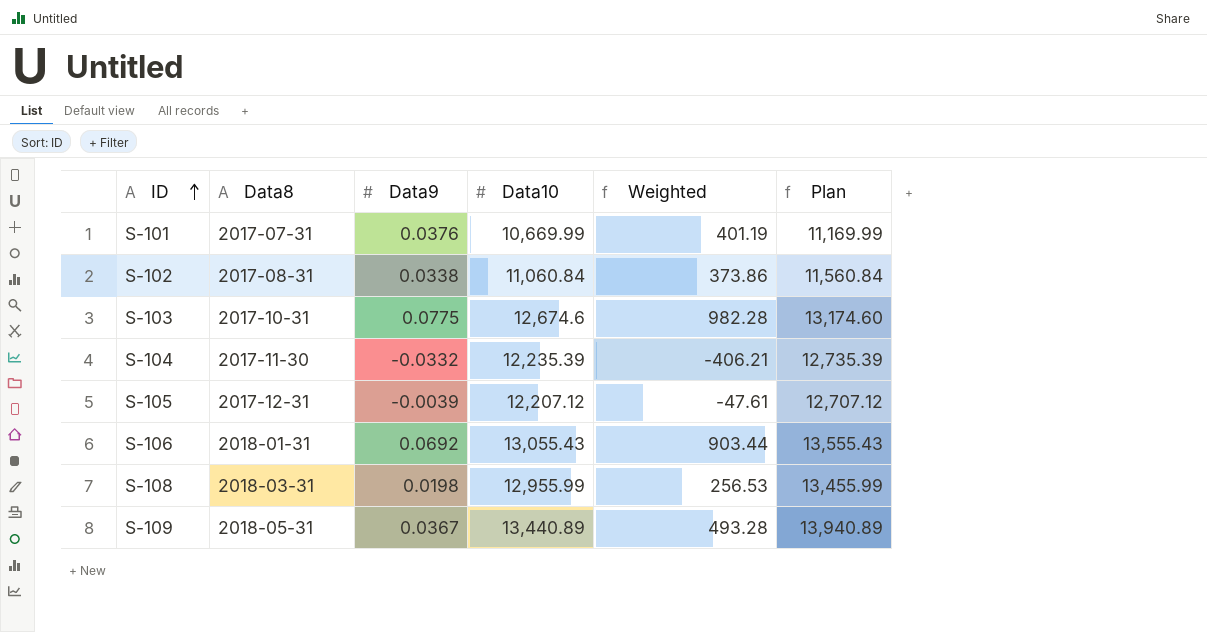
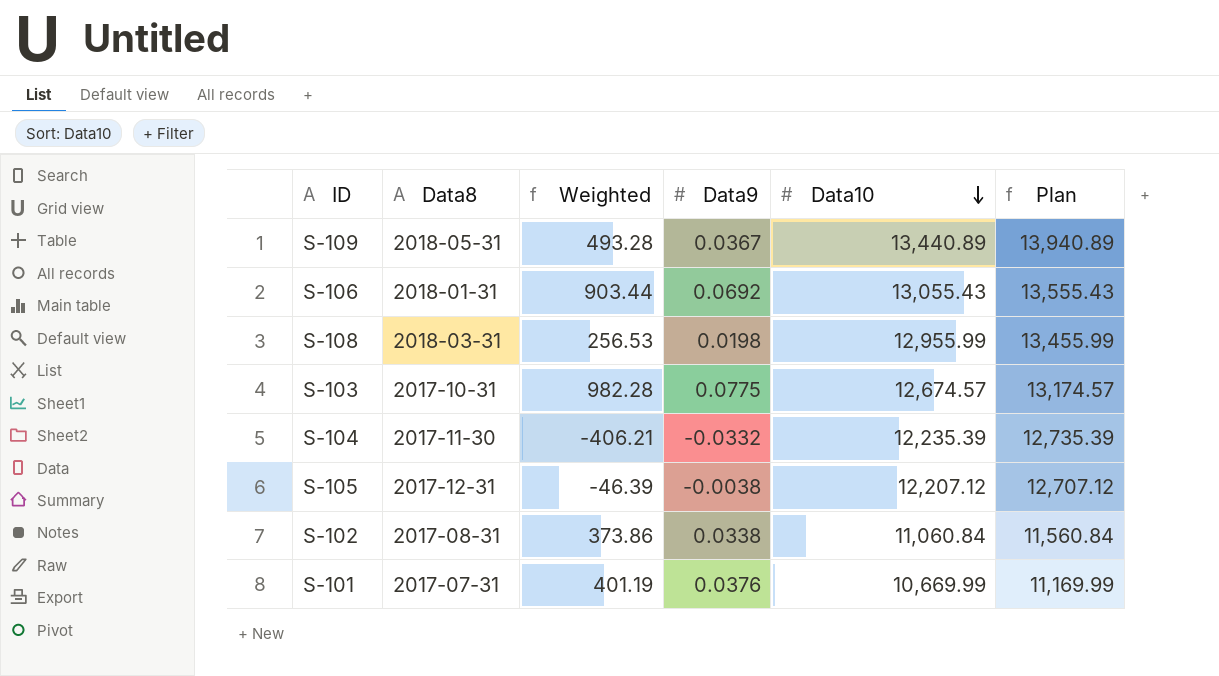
row order: ID ascending -> Data10 descending
column Weighted | position: 5 -> 3
S-103 | Data10: 12,674.6 -> 12,674.57
S-103 | Plan: 13,174.60 -> 13,174.57
S-105 | Weighted: -47.61 -> -46.39
S-105 | Data9: -0.0039 -> -0.0038

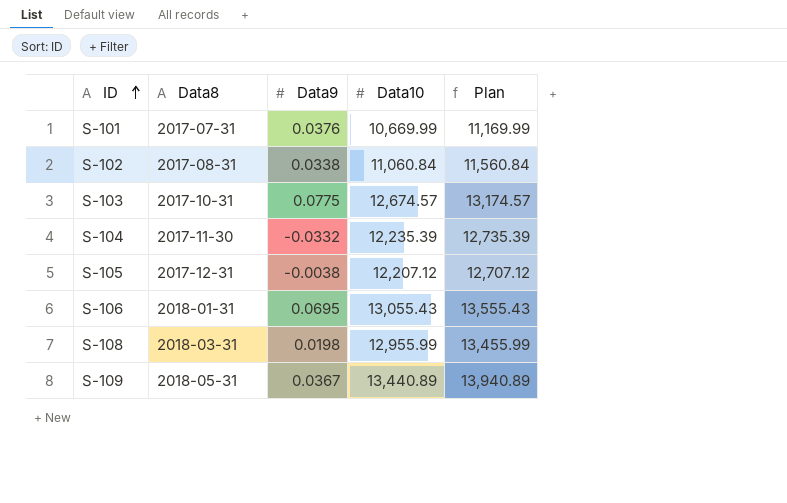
row order: Data10 descending -> ID ascending
column Weighted | formula: [Data9] * [Data10] -> none
S-106 | Data9: 0.0692 -> 0.0695

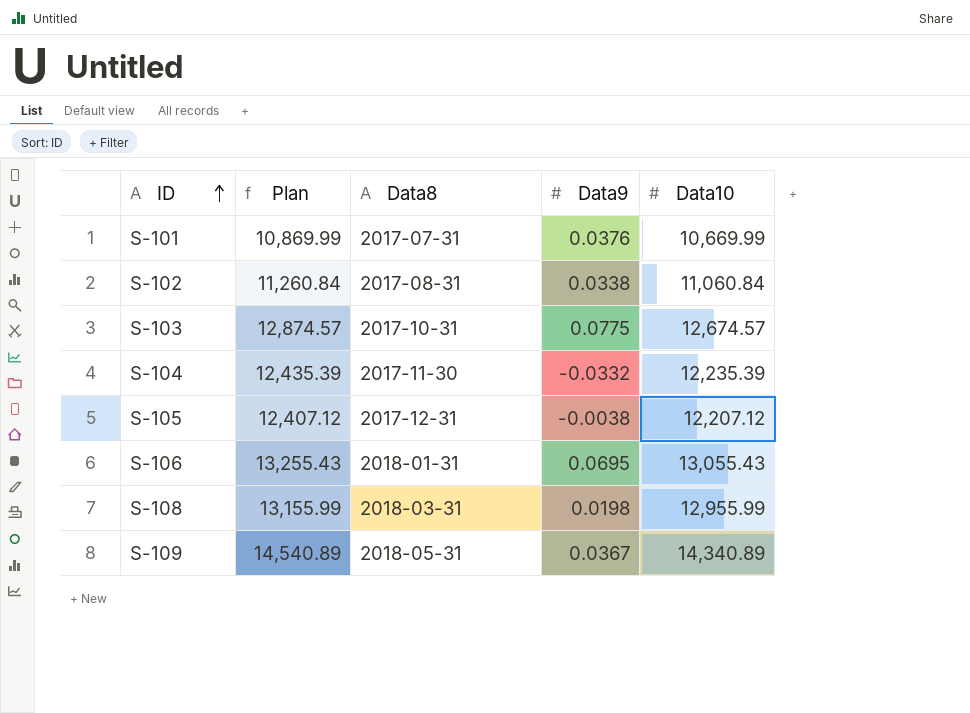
column Plan | formula: [Data10] + 500 -> [Data10] + 200
column Plan | position: 5 -> 2
S-109 | Data10: 13,440.89 -> 14,340.89

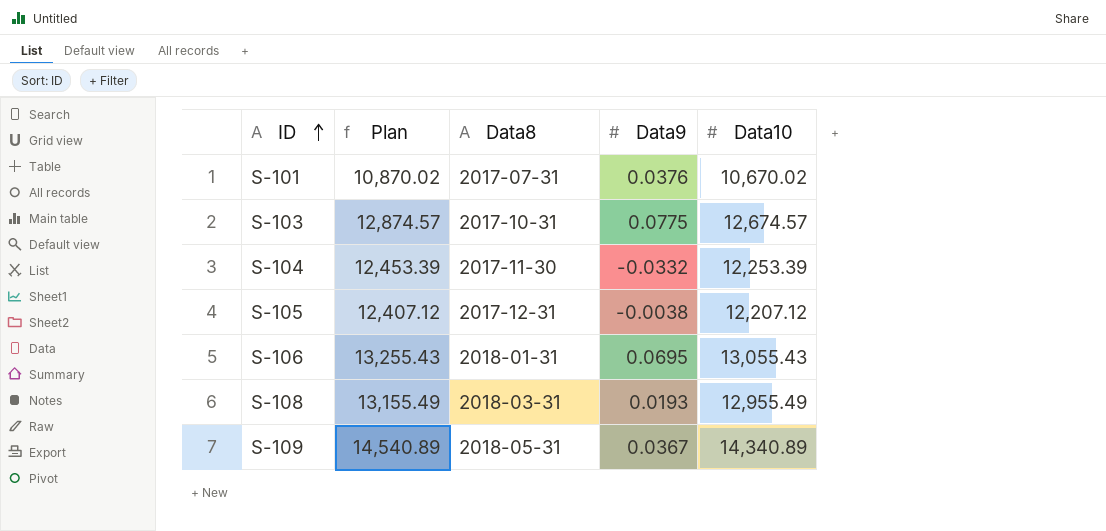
row S-102: 11,260.84 | 2017-08-31 | 0.0338 | 11,060.84 -> none
S-101 | Plan: 10,869.99 -> 10,870.02
S-101 | Data10: 10,669.99 -> 10,670.02
S-104 | Plan: 12,435.39 -> 12,453.39
S-104 | Data10: 12,235.39 -> 12,253.39
S-108 | Plan: 13,155.99 -> 13,155.49
S-108 | Data9: 0.0198 -> 0.0193
S-108 | Data10: 12,955.99 -> 12,955.49

